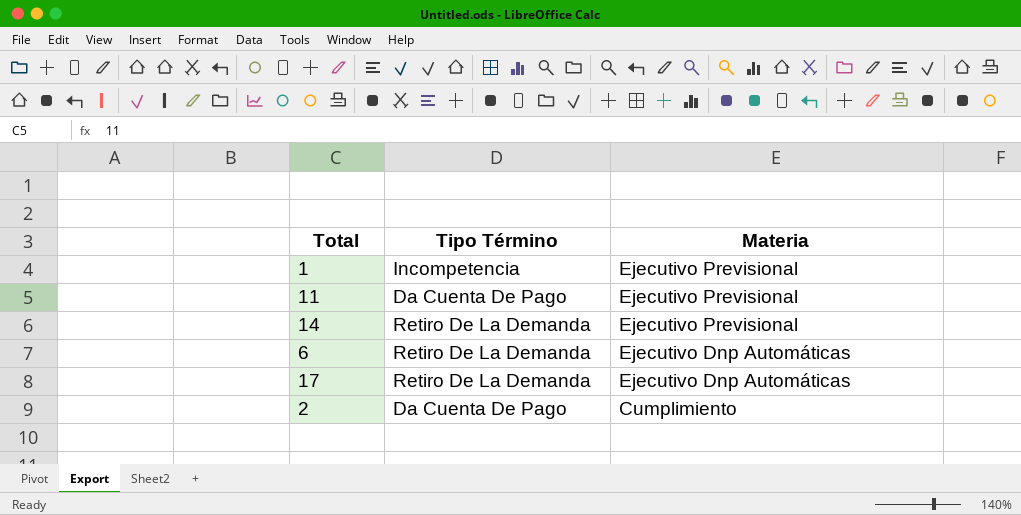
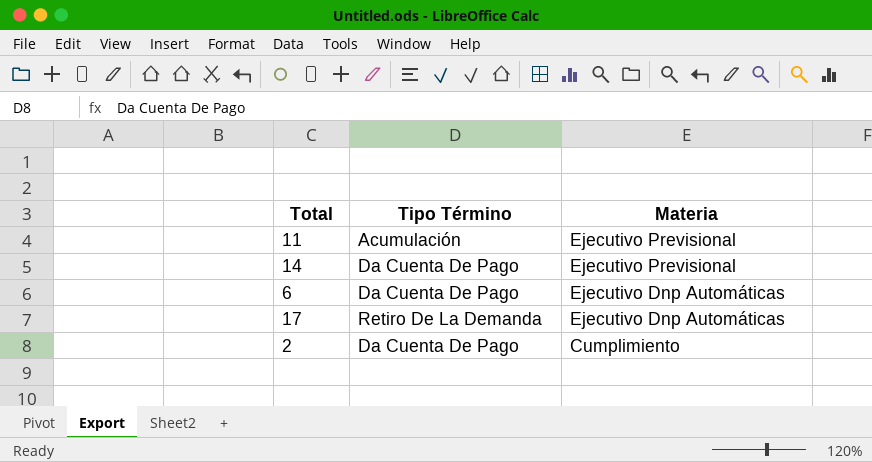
row 1: Incompetencia | Ejecutivo Previsional -> none
11 | Tipo Término: Da Cuenta De Pago -> Acumulación
14 | Tipo Término: Retiro De La Demanda -> Da Cuenta De Pago
6 | Tipo Término: Retiro De La Demanda -> Da Cuenta De Pago

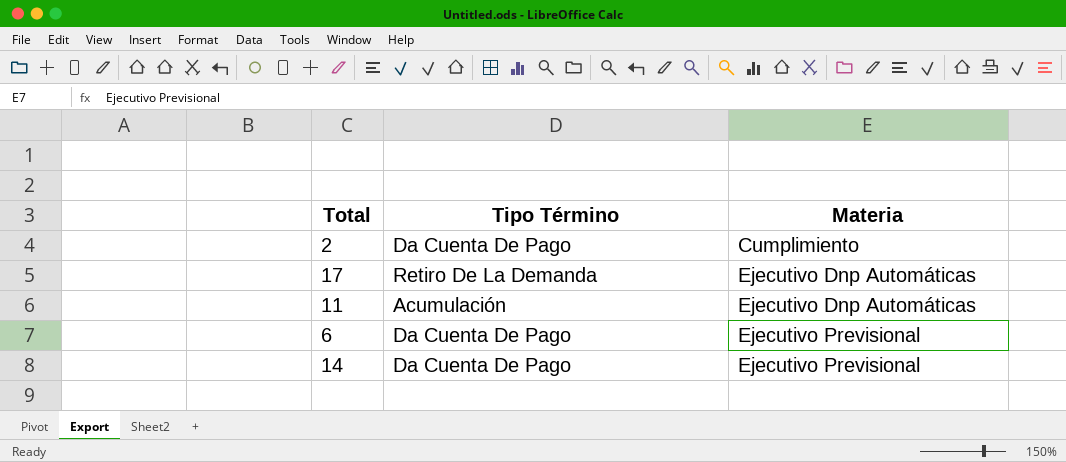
row order: Materia descending -> Materia ascending
11 | Materia: Ejecutivo Previsional -> Ejecutivo Dnp Automáticas
6 | Materia: Ejecutivo Dnp Automáticas -> Ejecutivo Previsional

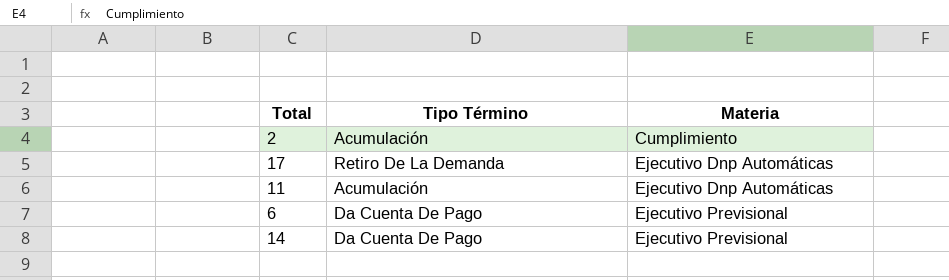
2 | Tipo Término: Da Cuenta De Pago -> Acumulación

